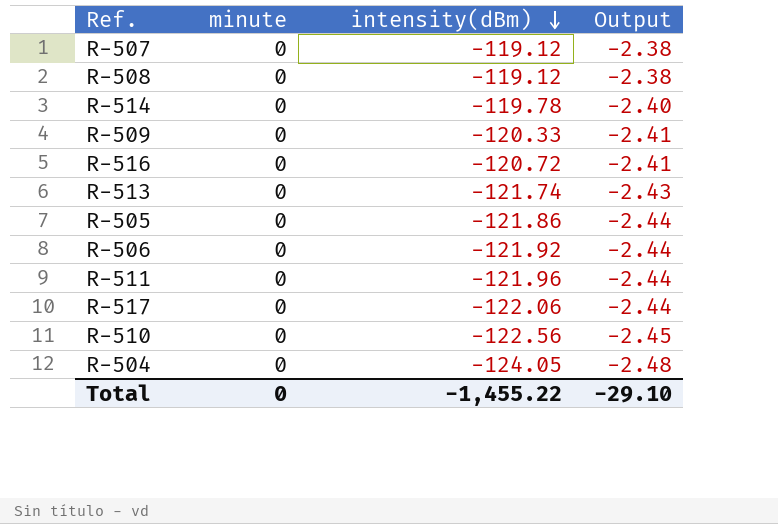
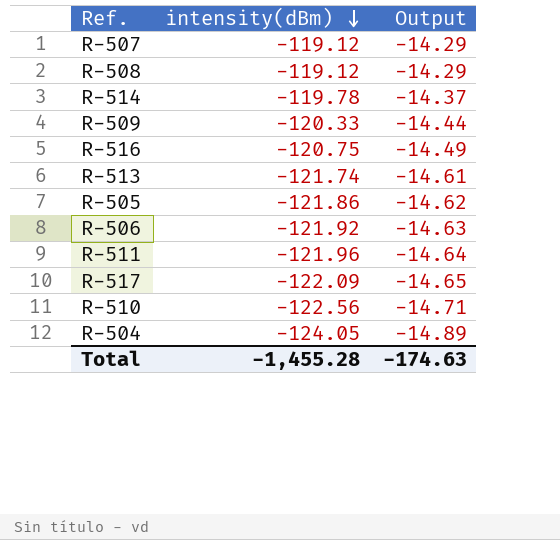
column minute | position: 2 -> none
column Output | formula: [intensity(dBm)] * 0.02 -> [intensity(dBm)] * 0.12
R-516 | intensity(dBm): -120.72 -> -120.75
R-517 | intensity(dBm): -122.06 -> -122.09
Total | intensity(dBm): -1,455.22 -> -1,455.28
Total | Output: -29.10 -> -174.63

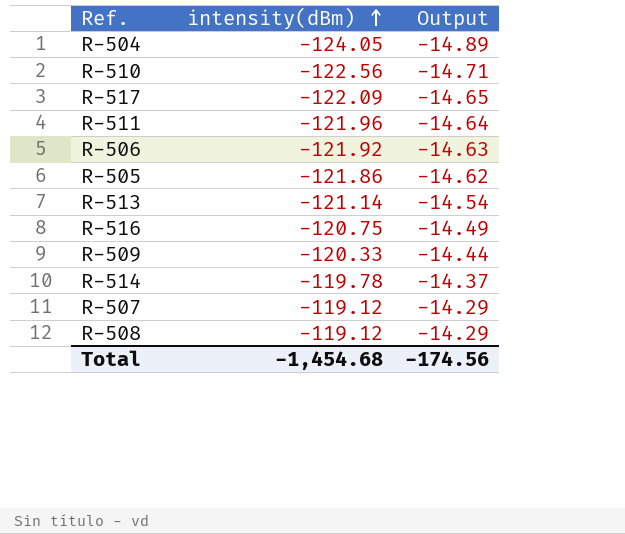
row order: intensity(dBm) descending -> intensity(dBm) ascending
R-513 | intensity(dBm): -121.74 -> -121.14
R-513 | Output: -14.61 -> -14.54
Total | intensity(dBm): -1,455.28 -> -1,454.68
Total | Output: -174.63 -> -174.56

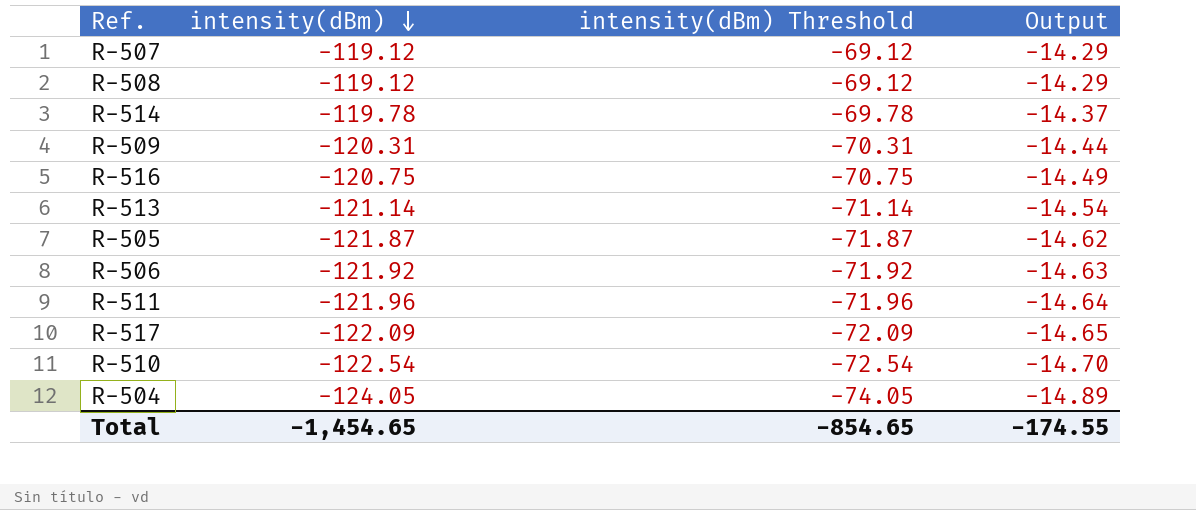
row order: intensity(dBm) ascending -> intensity(dBm) descending
column intensity(dBm) Threshold | formula: none -> [intensity(dBm)] + 50
R-509 | intensity(dBm): -120.33 -> -120.31
R-505 | intensity(dBm): -121.86 -> -121.87
R-510 | intensity(dBm): -122.56 -> -122.54
R-510 | Output: -14.71 -> -14.70
Total | intensity(dBm): -1,454.68 -> -1,454.65
Total | Output: -174.56 -> -174.55

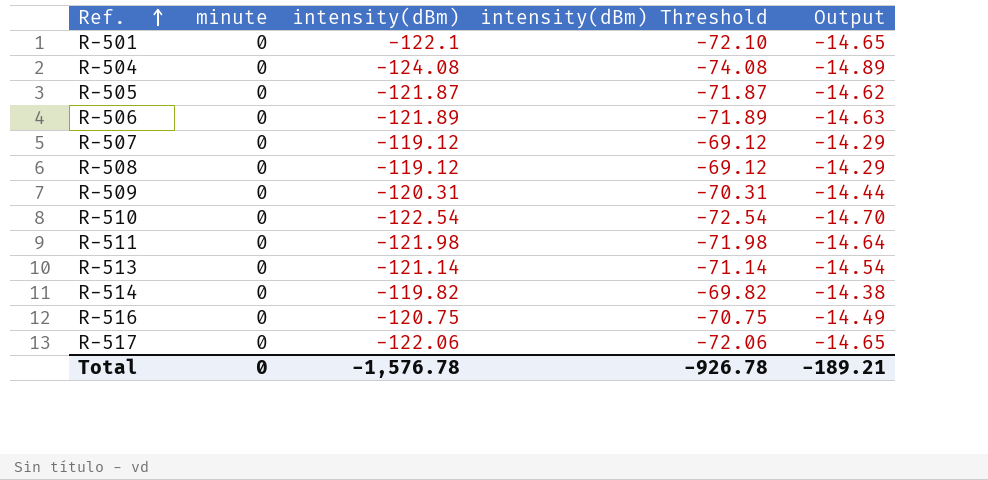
row order: intensity(dBm) descending -> Ref. ascending
column minute | position: none -> 2
row R-501: none -> 0 | -122.1 | -72.10 | -14.65
R-504 | intensity(dBm): -124.05 -> -124.08
R-504 | intensity(dBm) Threshold: -74.05 -> -74.08
R-506 | intensity(dBm): -121.92 -> -121.89
R-506 | intensity(dBm) Threshold: -71.92 -> -71.89
R-511 | intensity(dBm): -121.96 -> -121.98
R-511 | intensity(dBm) Threshold: -71.96 -> -71.98
R-514 | intensity(dBm): -119.78 -> -119.82
R-514 | intensity(dBm) Threshold: -69.78 -> -69.82
R-514 | Output: -14.37 -> -14.38
R-517 | intensity(dBm): -122.09 -> -122.06
R-517 | intensity(dBm) Threshold: -72.09 -> -72.06
Total | intensity(dBm): -1,454.65 -> -1,576.78
Total | intensity(dBm) Threshold: -854.65 -> -926.78
Total | Output: -174.55 -> -189.21

